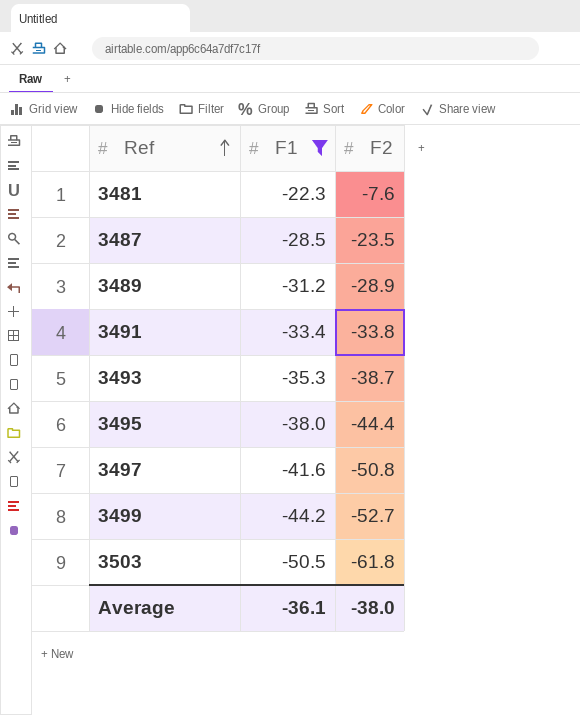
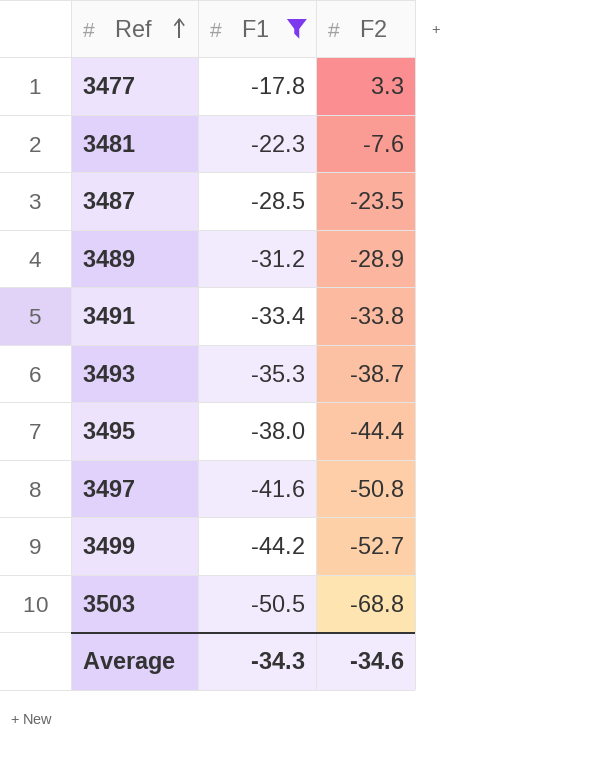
row 3477: none -> -17.8 | 3.3
3503 | F2: -61.8 -> -68.8
Average | F1: -36.1 -> -34.3
Average | F2: -38.0 -> -34.6

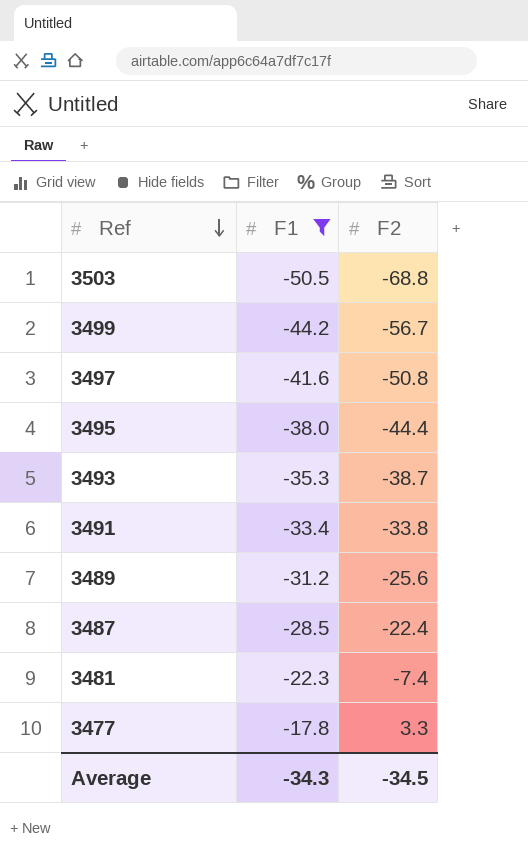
row order: Ref ascending -> Ref descending
3499 | F2: -52.7 -> -56.7
3489 | F2: -28.9 -> -25.6
3487 | F2: -23.5 -> -22.4
3481 | F2: -7.6 -> -7.4
Average | F2: -34.6 -> -34.5

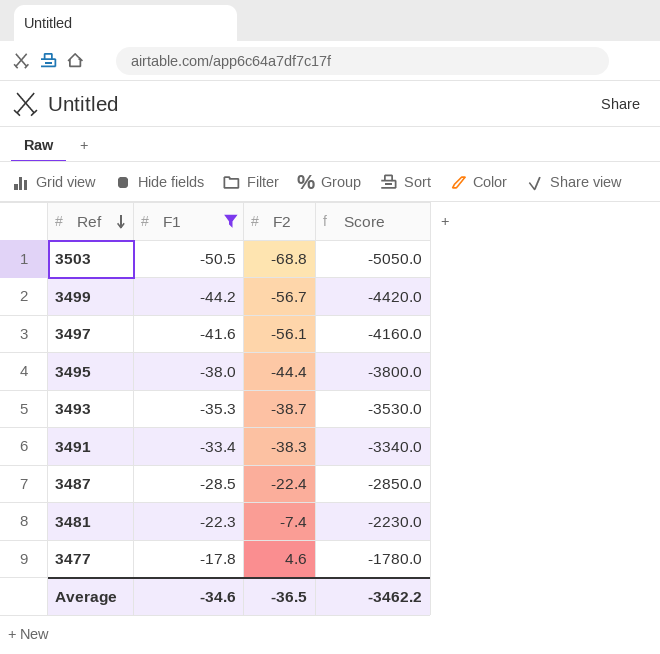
column Score | formula: none -> [F1] * 100
row 3489: -31.2 | -25.6 -> none
3497 | F2: -50.8 -> -56.1
3491 | F2: -33.8 -> -38.3
3477 | F2: 3.3 -> 4.6
Average | F1: -34.3 -> -34.6
Average | F2: -34.5 -> -36.5

